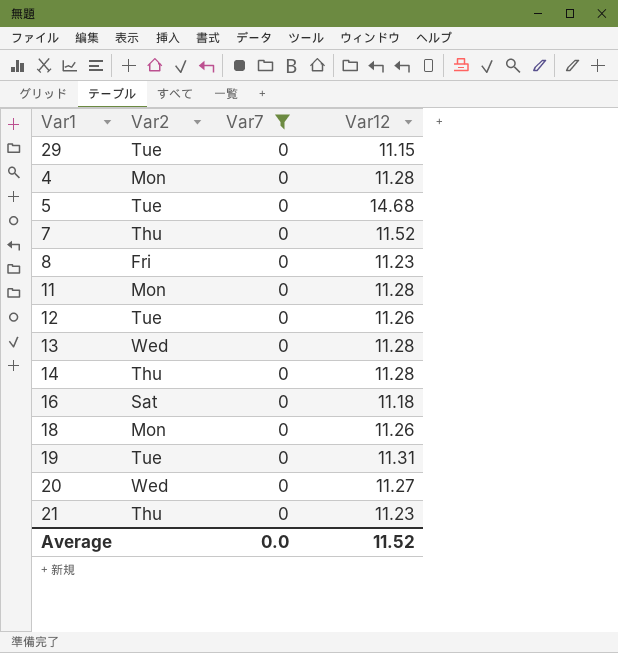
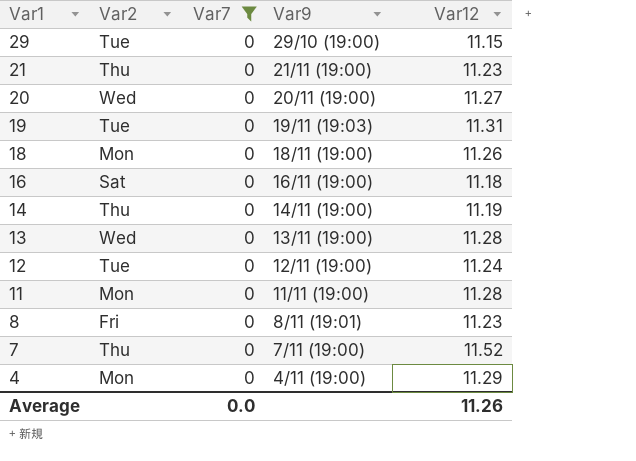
row order: none -> Var1 descending
column Var9 | position: none -> 4
row 5: Tue | 0 | 14.68 -> none
14 | Var12: 11.28 -> 11.19
12 | Var12: 11.26 -> 11.24
4 | Var12: 11.28 -> 11.29
Average | Var12: 11.52 -> 11.26

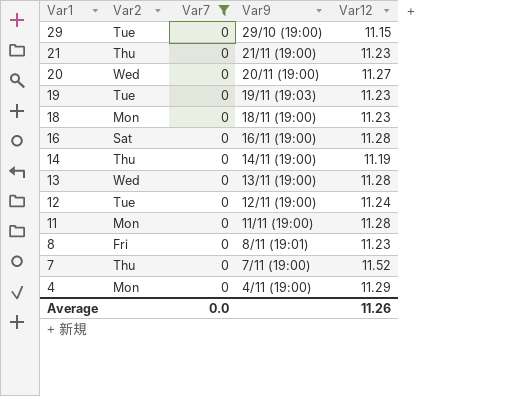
19 | Var12: 11.31 -> 11.23
18 | Var12: 11.26 -> 11.23
16 | Var12: 11.18 -> 11.28

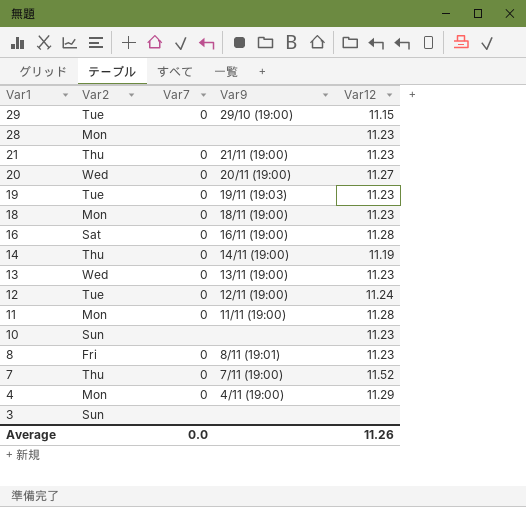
filter: Var7 = 0 -> none
13 | Var12: 11.28 -> 11.23

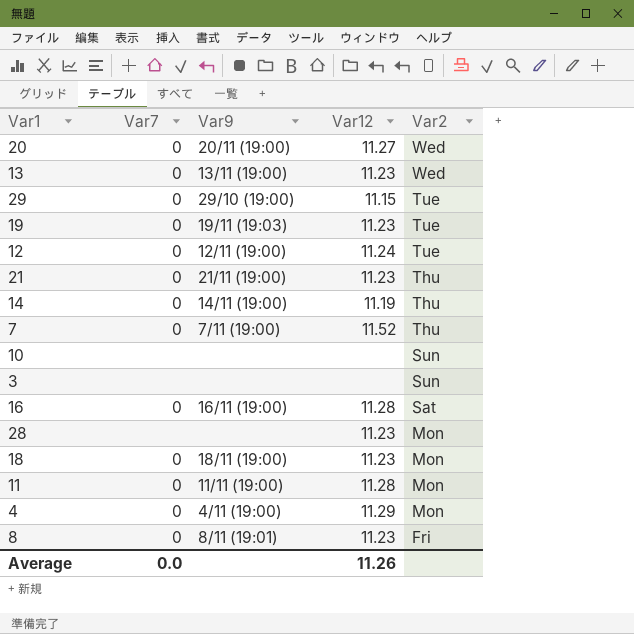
row order: Var1 descending -> Var2 descending
column Var2 | position: 2 -> 5
10 | Var12: 11.23 -> none

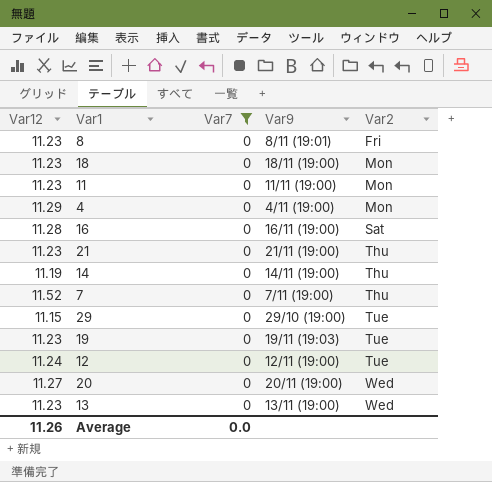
filter: none -> Var7 = 0
row order: Var2 descending -> Var2 ascending
column Var12 | position: 4 -> 1
11 | Var12: 11.28 -> 11.23

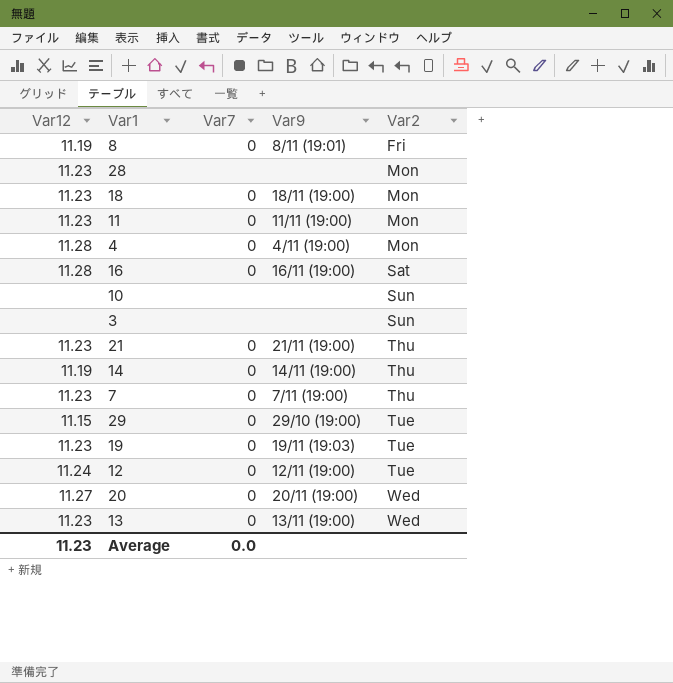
filter: Var7 = 0 -> none
8 | Var12: 11.23 -> 11.19
4 | Var12: 11.29 -> 11.28
7 | Var12: 11.52 -> 11.23
Average | Var12: 11.26 -> 11.23

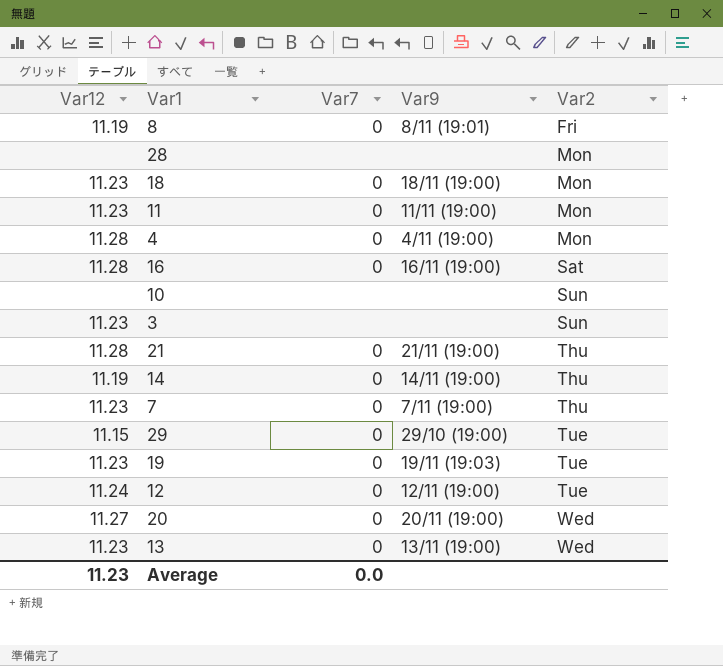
28 | Var12: 11.23 -> none
3 | Var12: none -> 11.23
21 | Var12: 11.23 -> 11.28

